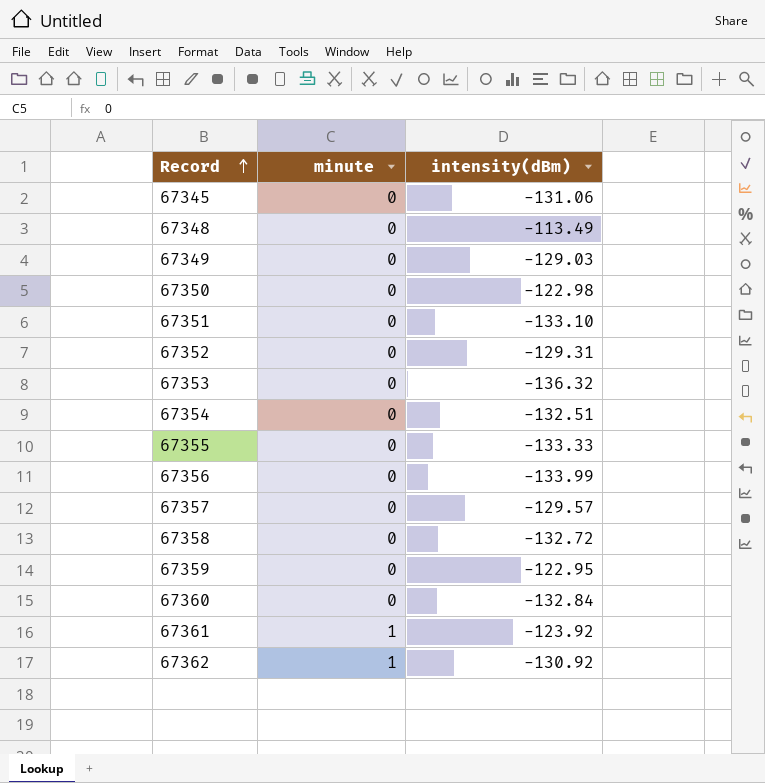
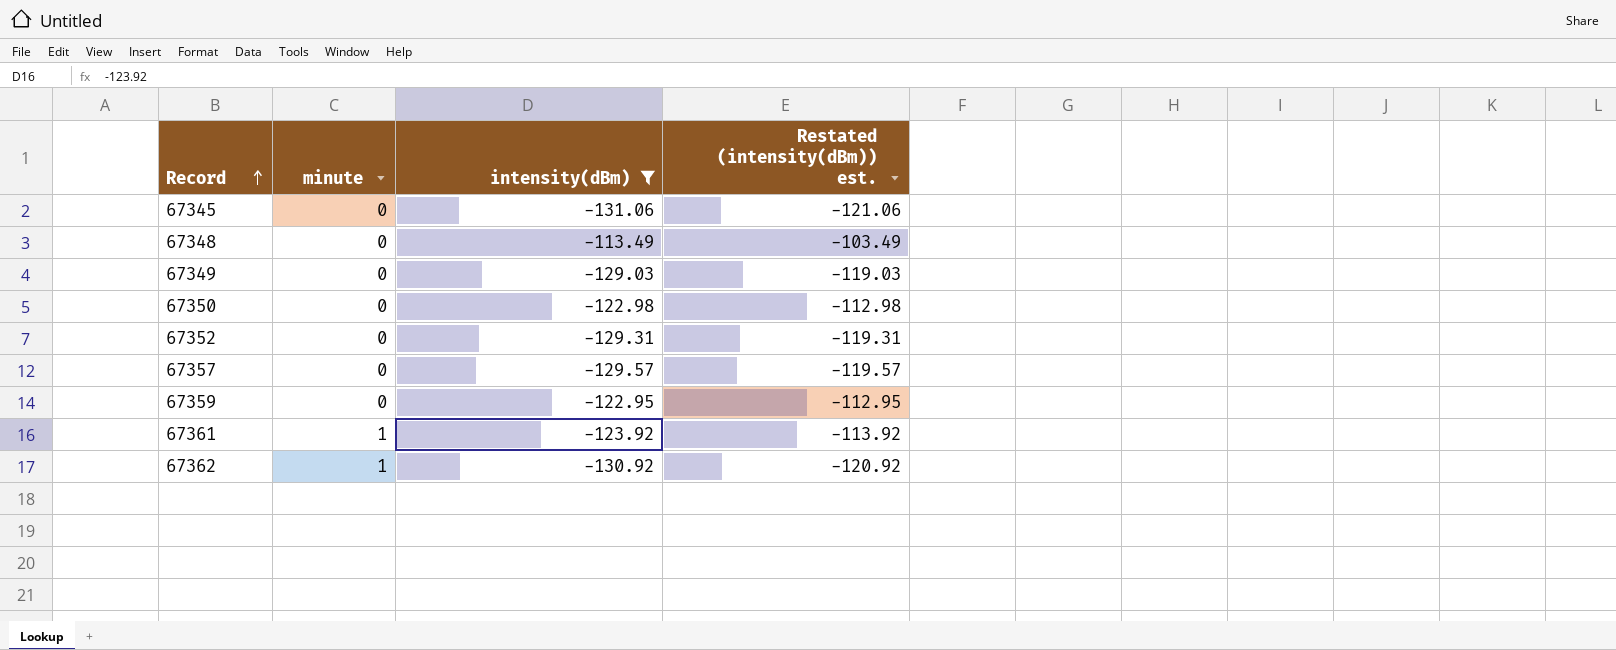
filter: none -> intensity(dBm) >= -131.06
column Restated (intensity(dBm)) est. | formula: none -> [intensity(dBm)] + 10

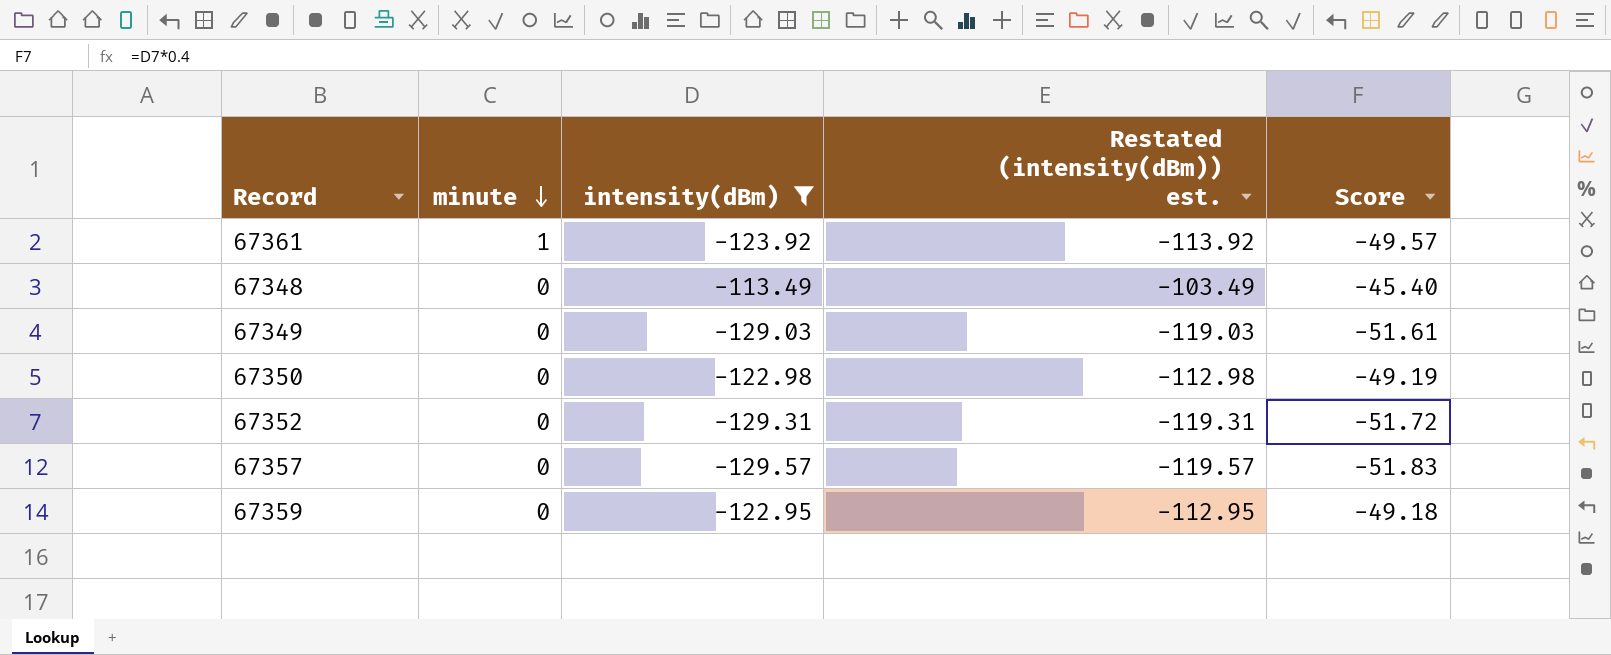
row order: Record ascending -> minute descending
column Score | formula: none -> [intensity(dBm)] * 0.4
row 67345: 0 | -131.06 | -121.06 -> none
row 67362: 1 | -130.92 | -120.92 -> none

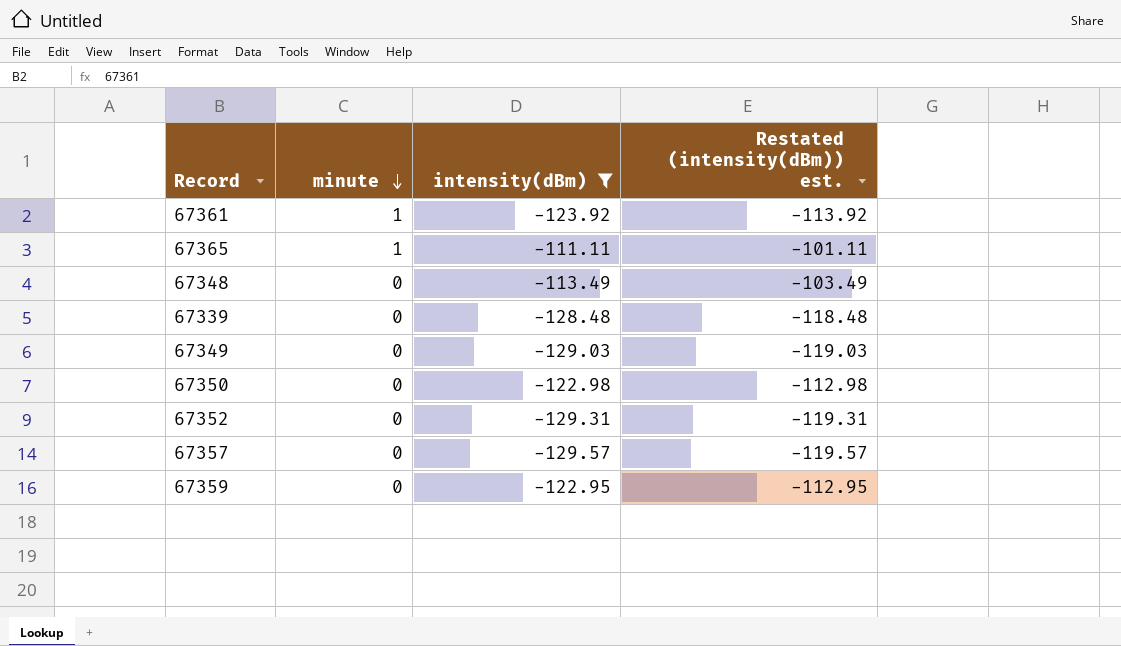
column Score | formula: [intensity(dBm)] * 0.4 -> none
row 67365: none -> 1 | -111.11 | -101.11
row 67339: none -> 0 | -128.48 | -118.48

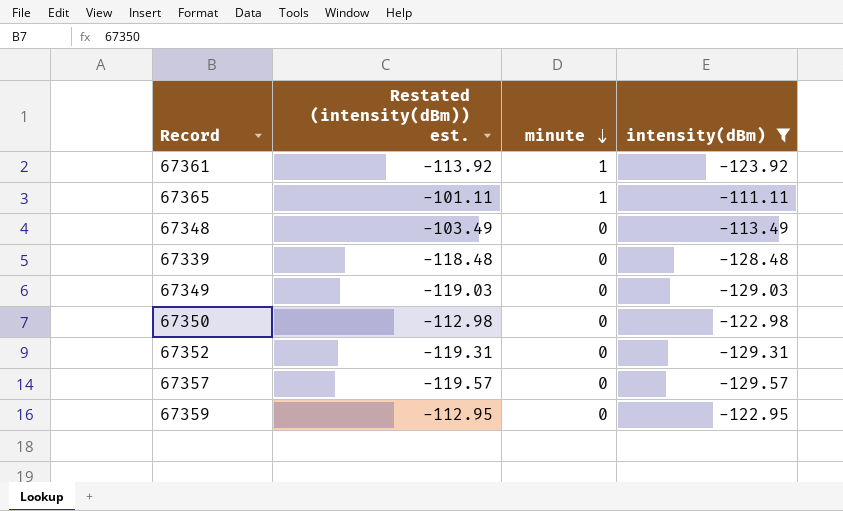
column Restated (intensity(dBm)) est. | position: 4 -> 2

